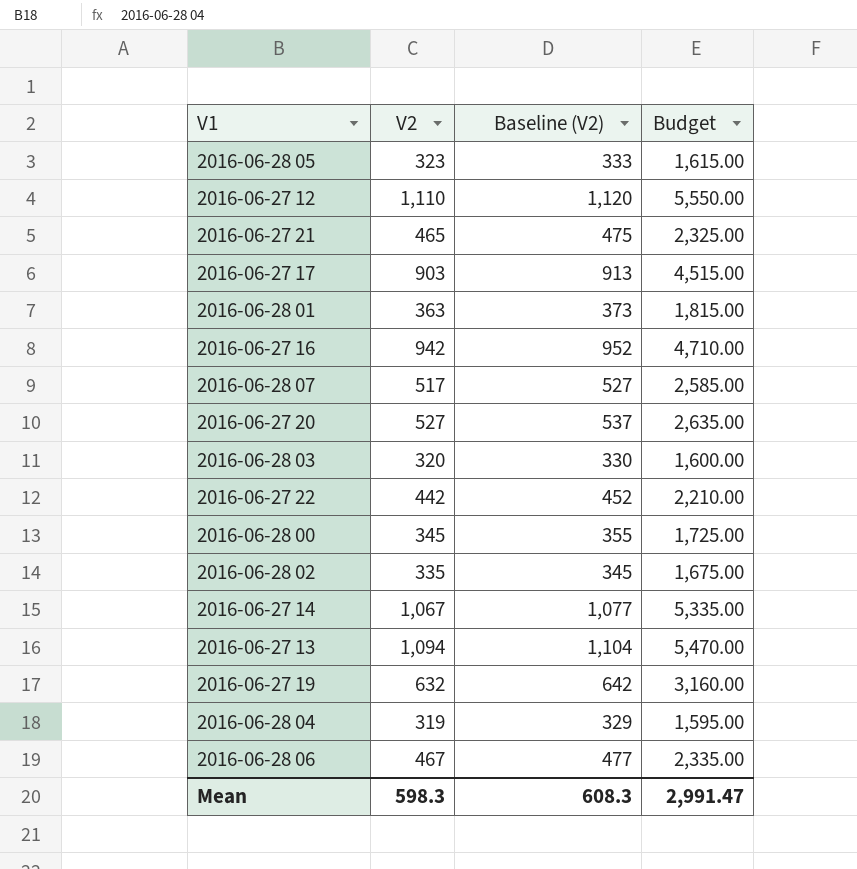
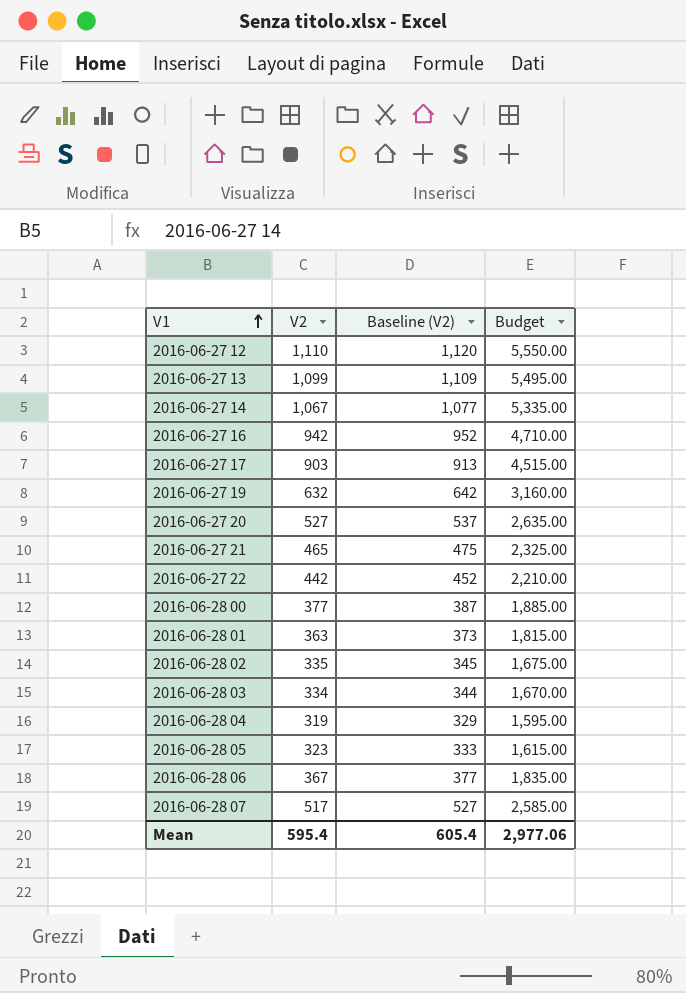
row order: none -> V1 ascending
2016-06-27 13 | V2: 1,094 -> 1,099
2016-06-27 13 | Baseline (V2): 1,104 -> 1,109
2016-06-27 13 | Budget: 5,470.00 -> 5,495.00
2016-06-28 00 | V2: 345 -> 377
2016-06-28 00 | Baseline (V2): 355 -> 387
2016-06-28 00 | Budget: 1,725.00 -> 1,885.00
2016-06-28 03 | V2: 320 -> 334
2016-06-28 03 | Baseline (V2): 330 -> 344
2016-06-28 03 | Budget: 1,600.00 -> 1,670.00
2016-06-28 06 | V2: 467 -> 367
2016-06-28 06 | Baseline (V2): 477 -> 377
2016-06-28 06 | Budget: 2,335.00 -> 1,835.00
Mean | V2: 598.3 -> 595.4
Mean | Baseline (V2): 608.3 -> 605.4
Mean | Budget: 2,991.47 -> 2,977.06

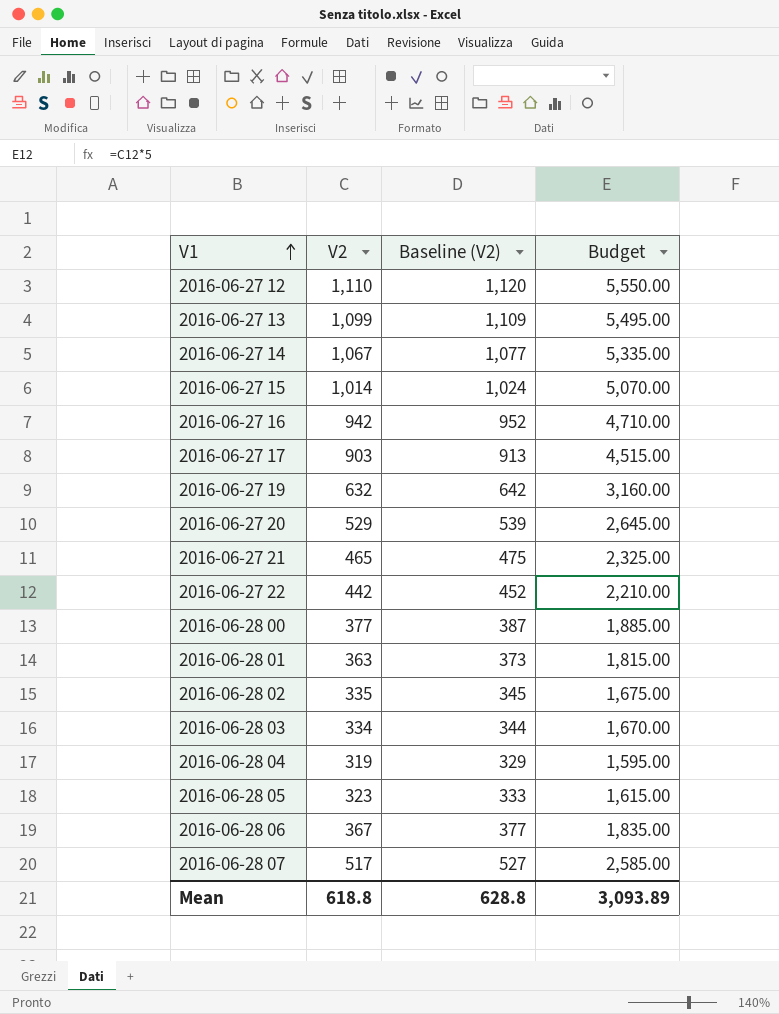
row 2016-06-27 15: none -> 1,014 | 1,024 | 5,070.00
2016-06-27 20 | V2: 527 -> 529
2016-06-27 20 | Baseline (V2): 537 -> 539
2016-06-27 20 | Budget: 2,635.00 -> 2,645.00
Mean | V2: 595.4 -> 618.8
Mean | Baseline (V2): 605.4 -> 628.8
Mean | Budget: 2,977.06 -> 3,093.89

